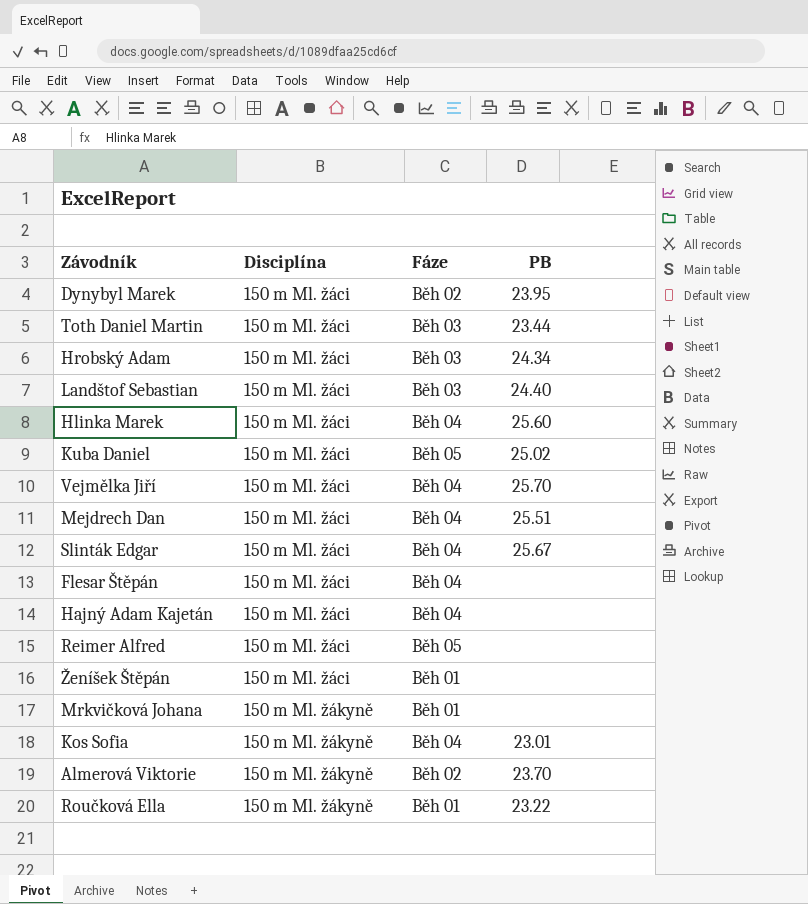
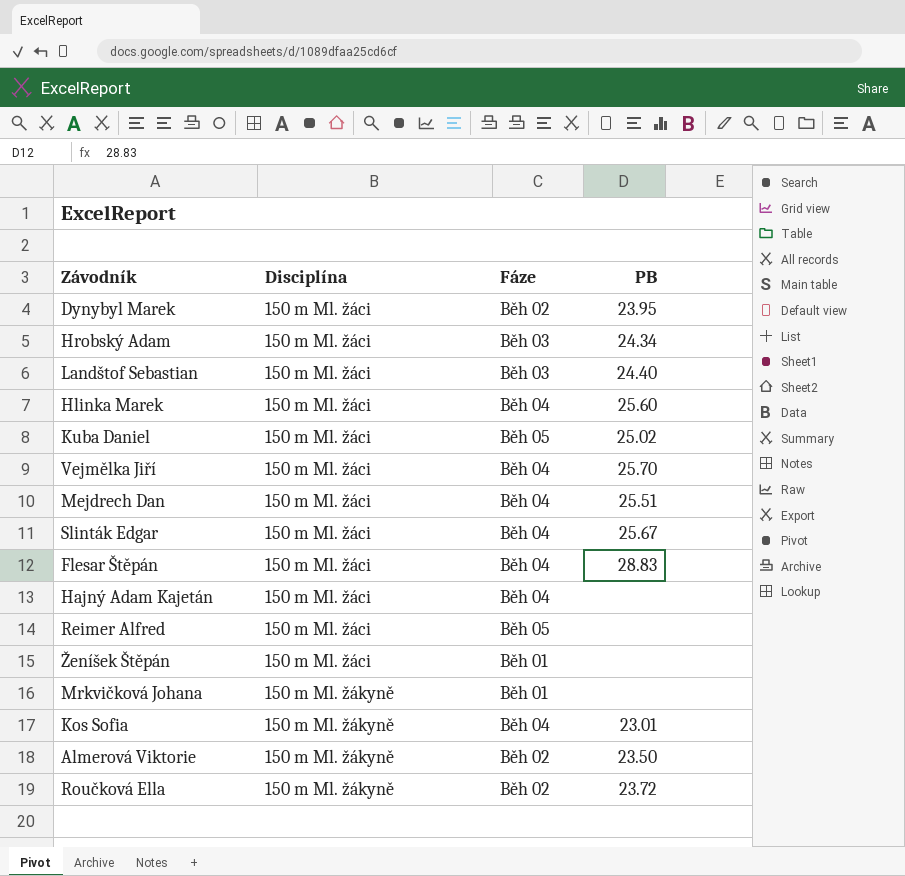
row Toth Daniel Martin: 150 m Ml. žáci | Běh 03 | 23.44 -> none
Flesar Štěpán | PB: none -> 28.83
Almerová Viktorie | PB: 23.70 -> 23.50
Roučková Ella | Fáze: Běh 01 -> Běh 02
Roučková Ella | PB: 23.22 -> 23.72

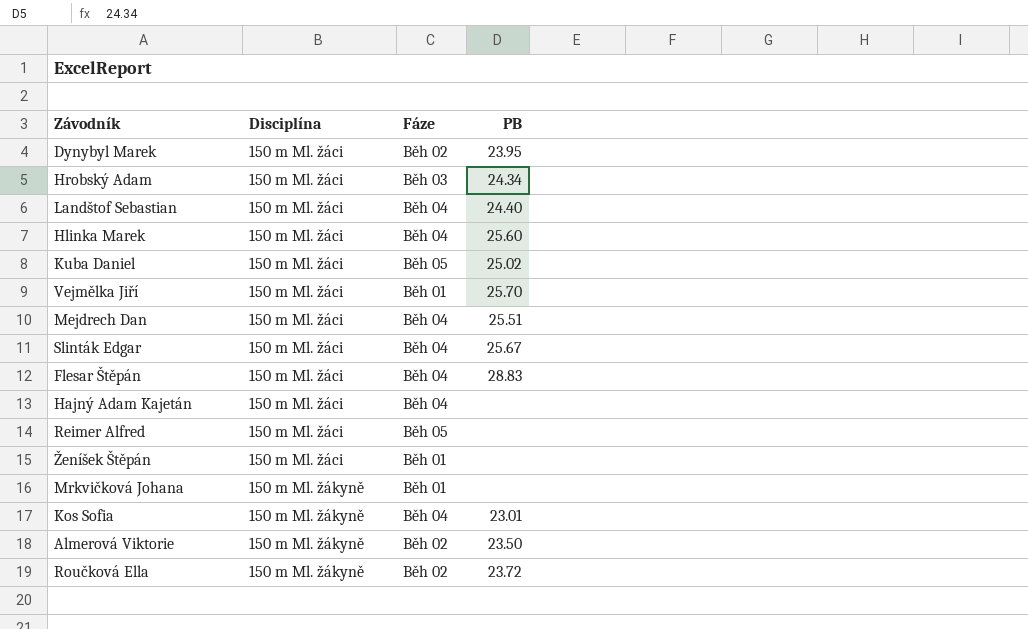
Landštof Sebastian | Fáze: Běh 03 -> Běh 04
Vejmělka Jiří | Fáze: Běh 04 -> Běh 01

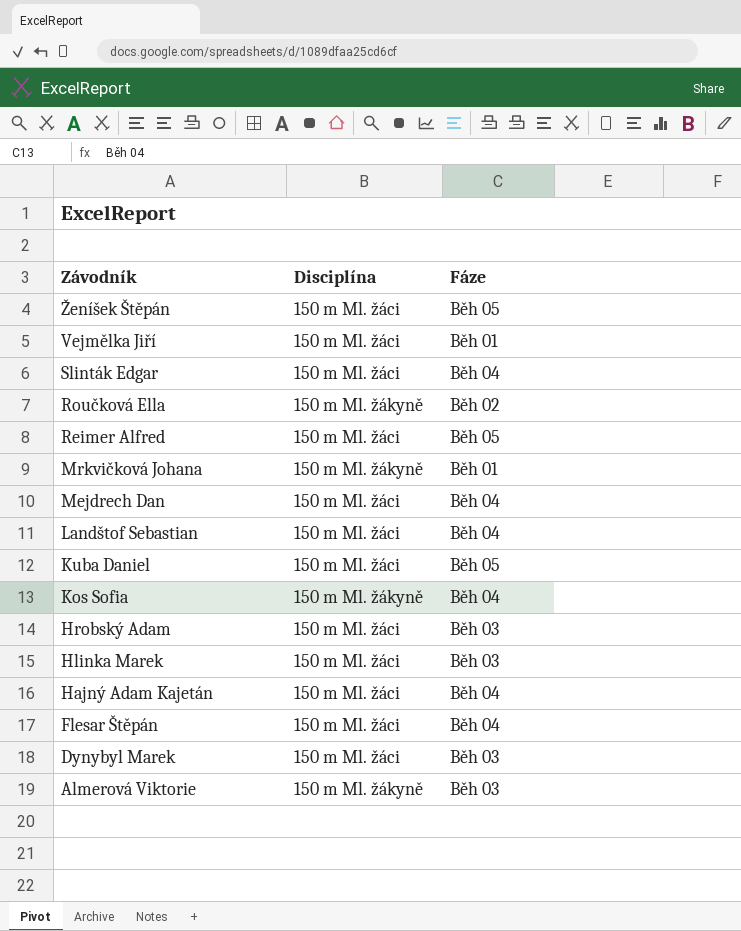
row order: Disciplína ascending -> Závodník descending
column PB | position: 4 -> none
Ženíšek Štěpán | Fáze: Běh 01 -> Běh 05
Hlinka Marek | Fáze: Běh 04 -> Běh 03
Dynybyl Marek | Fáze: Běh 02 -> Běh 03
Almerová Viktorie | Fáze: Běh 02 -> Běh 03

